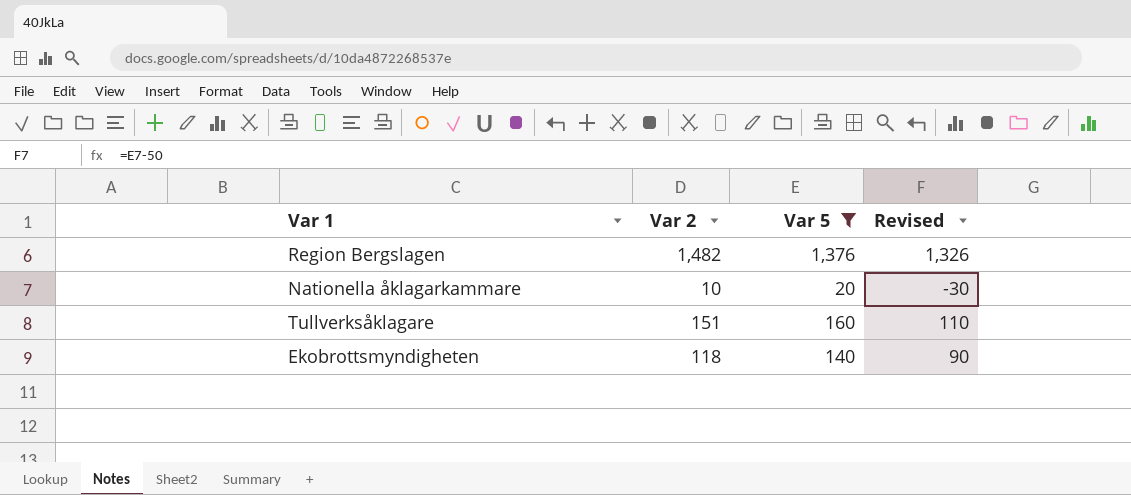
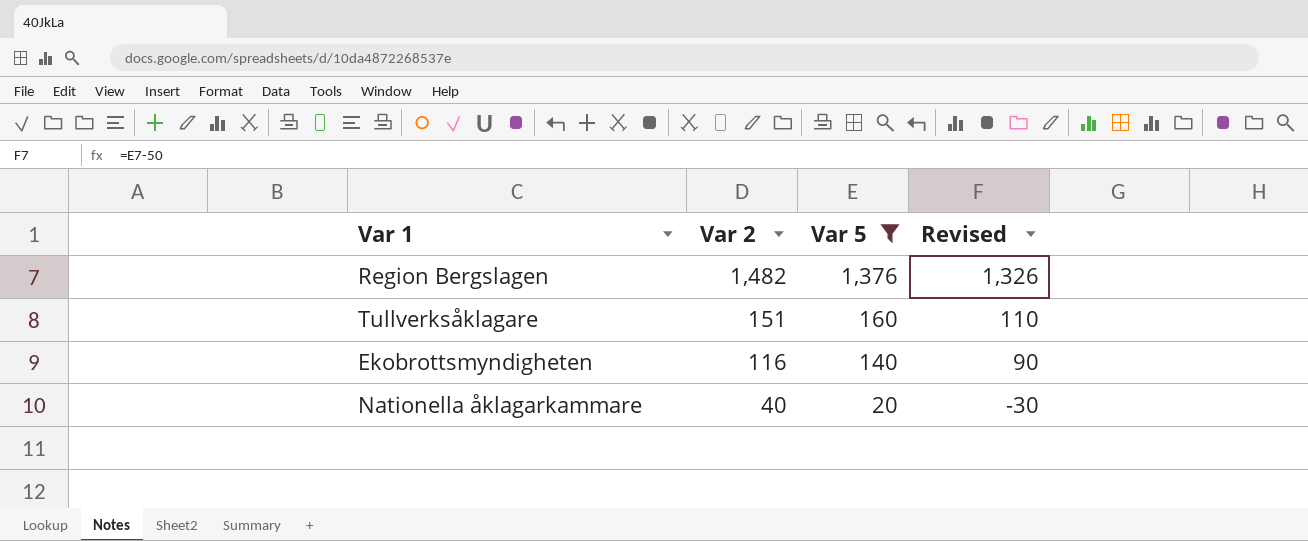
row order: none -> Var 2 descending
Ekobrottsmyndigheten | Var 2: 118 -> 116
Nationella åklagarkammare | Var 2: 10 -> 40

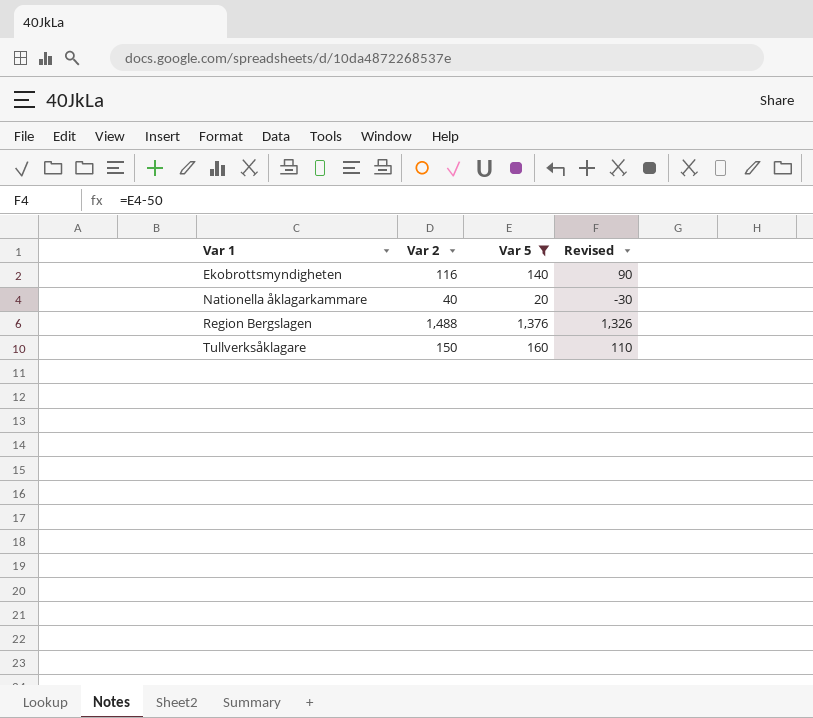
row order: Var 2 descending -> Var 1 ascending
Region Bergslagen | Var 2: 1,482 -> 1,488
Tullverksåklagare | Var 2: 151 -> 150

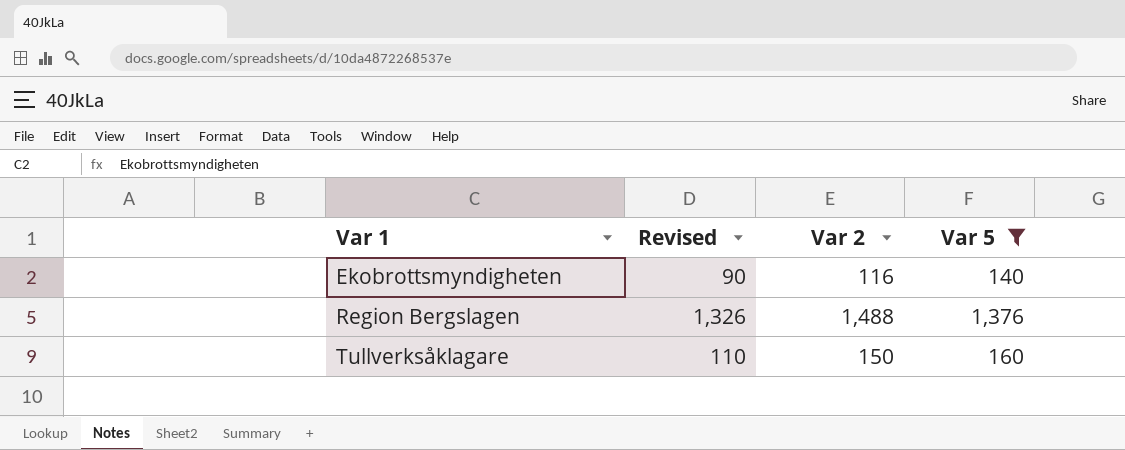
column Revised | position: 4 -> 2
row Nationella åklagarkammare: 40 | 20 | -30 -> none

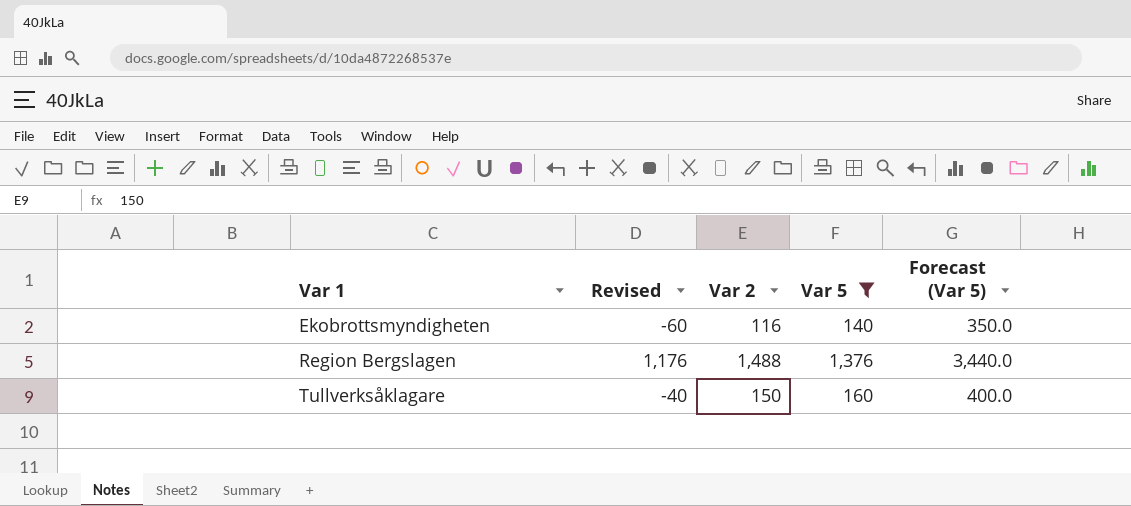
column Revised | formula: [Var 5] - 50 -> [Var 5] - 200
column Forecast (Var 5) | formula: none -> [Var 5] * 2.5

